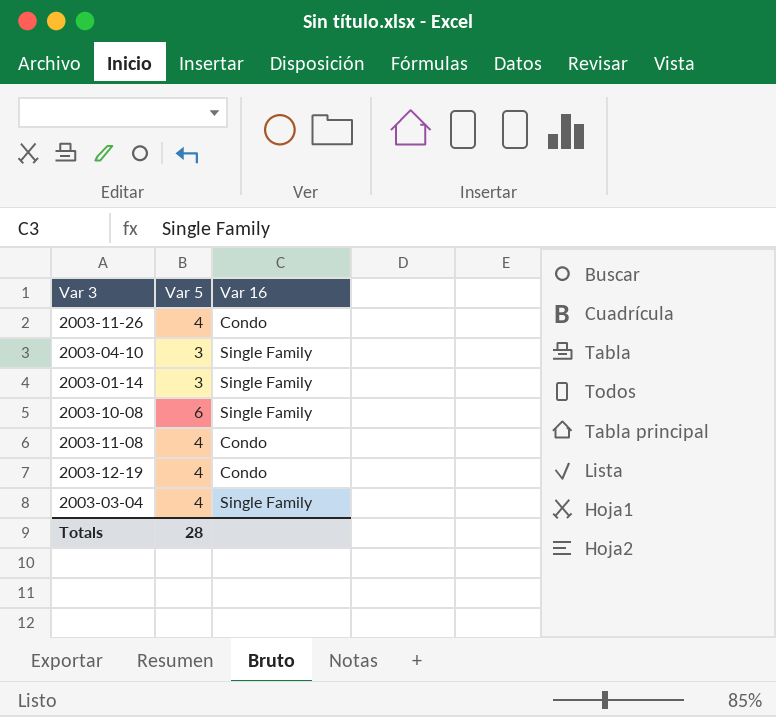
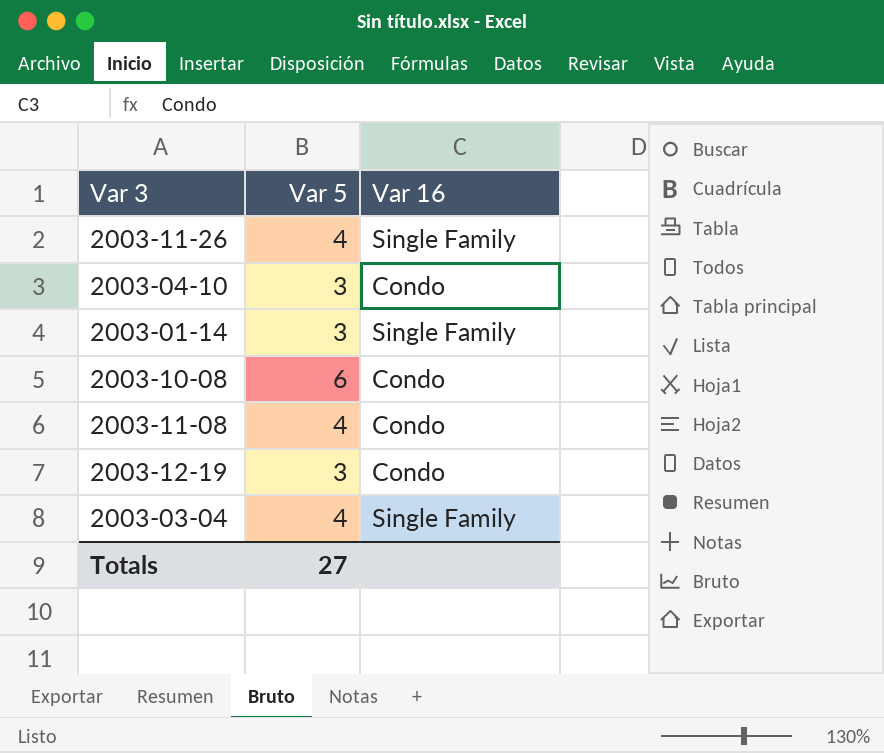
2003-11-26 | Var 16: Condo -> Single Family
2003-04-10 | Var 16: Single Family -> Condo
2003-10-08 | Var 16: Single Family -> Condo
2003-12-19 | Var 5: 4 -> 3
Totals | Var 5: 28 -> 27

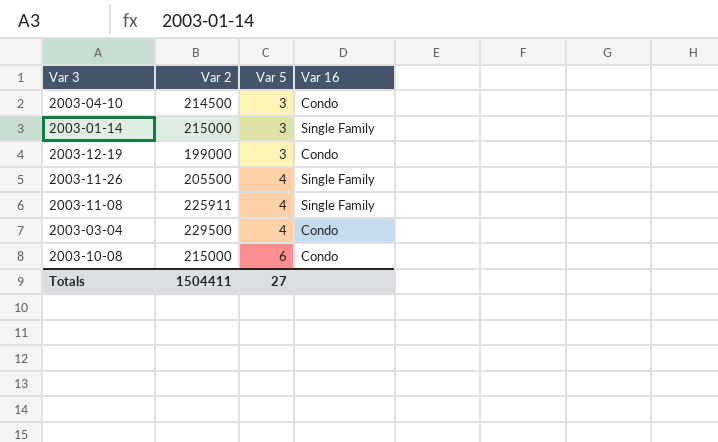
row order: none -> Var 5 ascending
column Var 2 | position: none -> 2
2003-11-08 | Var 16: Condo -> Single Family
2003-03-04 | Var 16: Single Family -> Condo

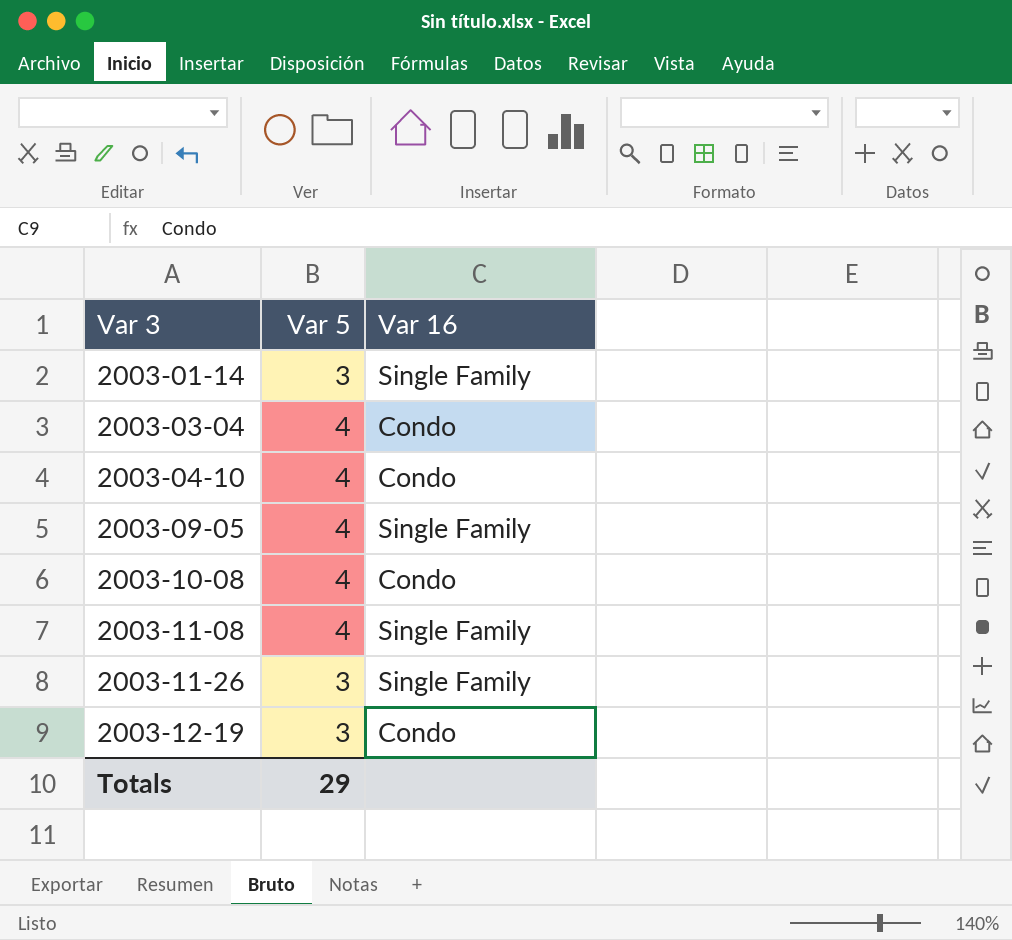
row order: Var 5 ascending -> Var 3 ascending
column Var 2 | position: 2 -> none
2003-04-10 | Var 5: 3 -> 4
row 2003-09-05: none -> 4 | Single Family
2003-10-08 | Var 5: 6 -> 4
2003-11-26 | Var 5: 4 -> 3
Totals | Var 5: 27 -> 29

